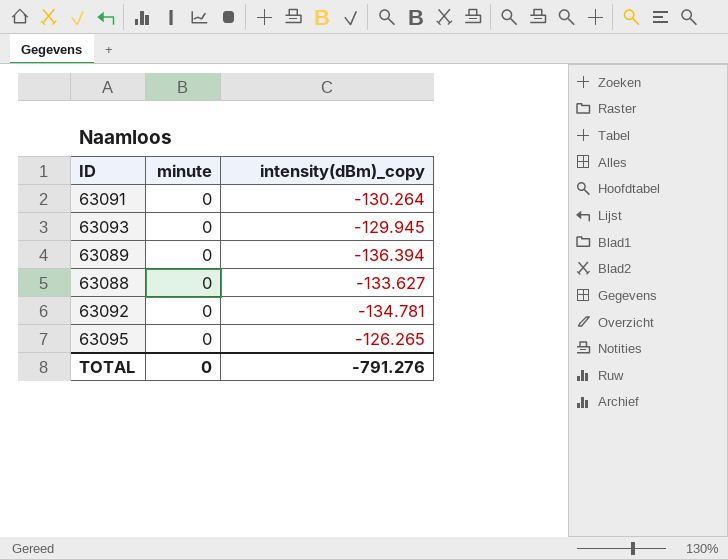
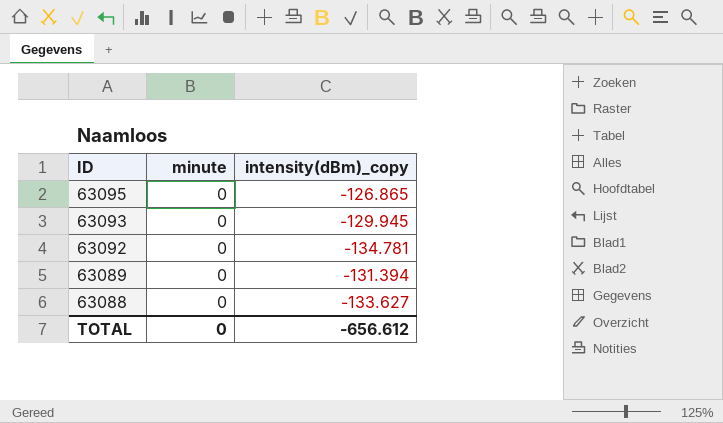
row order: none -> ID descending
row 63091: 0 | -130.264 -> none
63095 | intensity(dBm)_copy: -126.265 -> -126.865
63089 | intensity(dBm)_copy: -136.394 -> -131.394
TOTAL | intensity(dBm)_copy: -791.276 -> -656.612

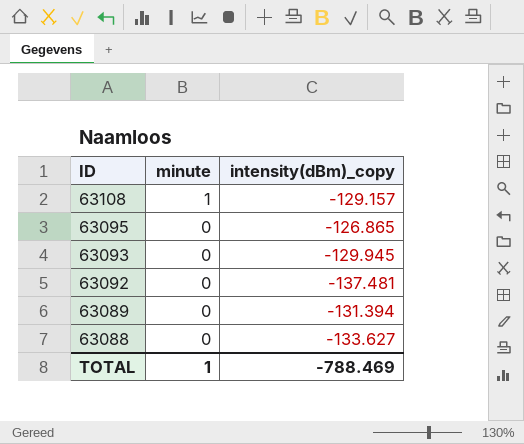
row 63108: none -> 1 | -129.157
63092 | intensity(dBm)_copy: -134.781 -> -137.481
TOTAL | minute: 0 -> 1
TOTAL | intensity(dBm)_copy: -656.612 -> -788.469

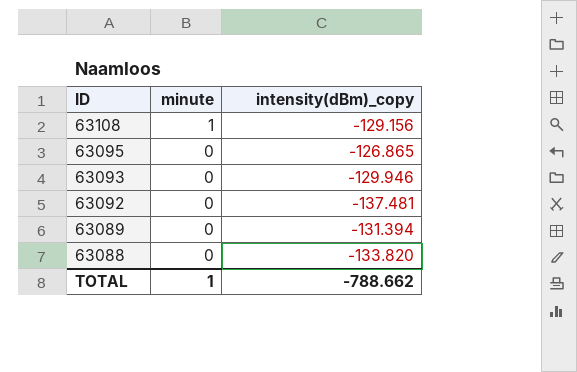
63108 | intensity(dBm)_copy: -129.157 -> -129.156
63093 | intensity(dBm)_copy: -129.945 -> -129.946
63088 | intensity(dBm)_copy: -133.627 -> -133.820
TOTAL | intensity(dBm)_copy: -788.469 -> -788.662

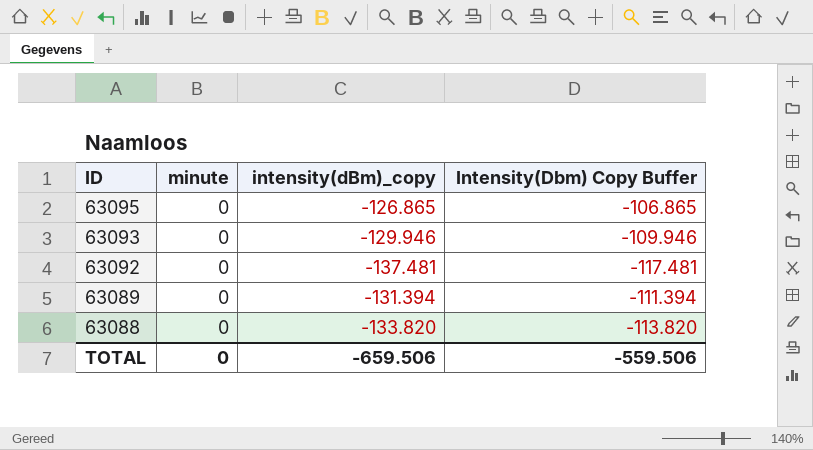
column Intensity(Dbm) Copy Buffer | formula: none -> [intensity(dBm)_copy] + 20
row 63108: 1 | -129.156 -> none
TOTAL | minute: 1 -> 0
TOTAL | intensity(dBm)_copy: -788.662 -> -659.506

